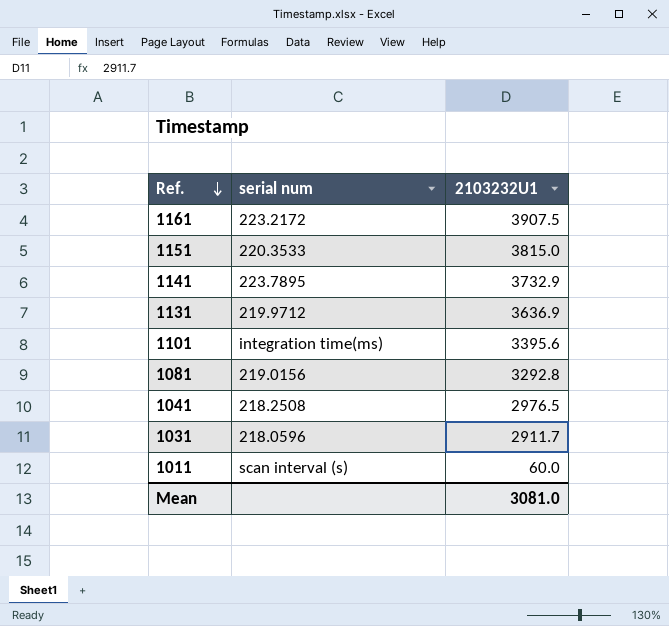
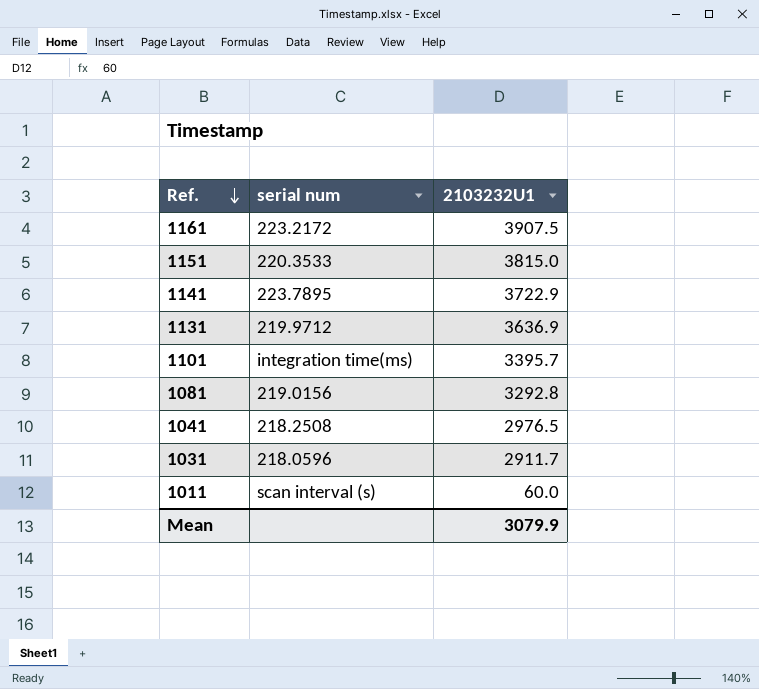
1141 | 2103232U1: 3732.9 -> 3722.9
1101 | 2103232U1: 3395.6 -> 3395.7
Mean | 2103232U1: 3081.0 -> 3079.9

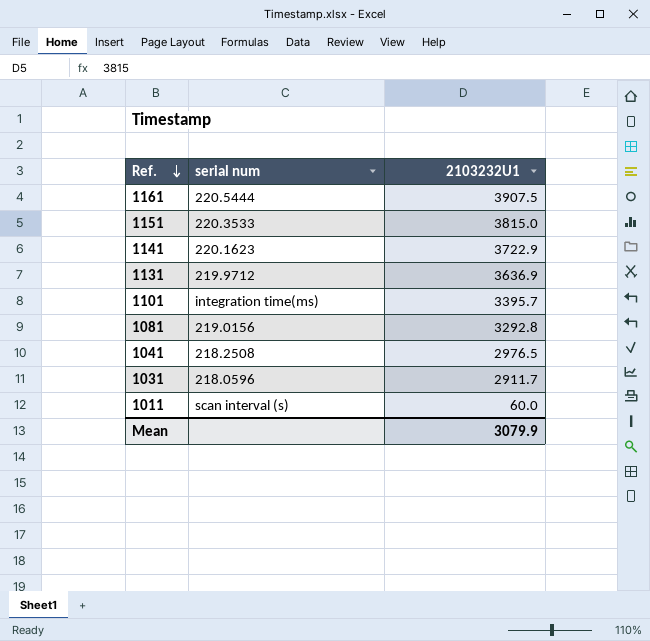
1161 | serial num: 223.2172 -> 220.5444
1141 | serial num: 223.7895 -> 220.1623

